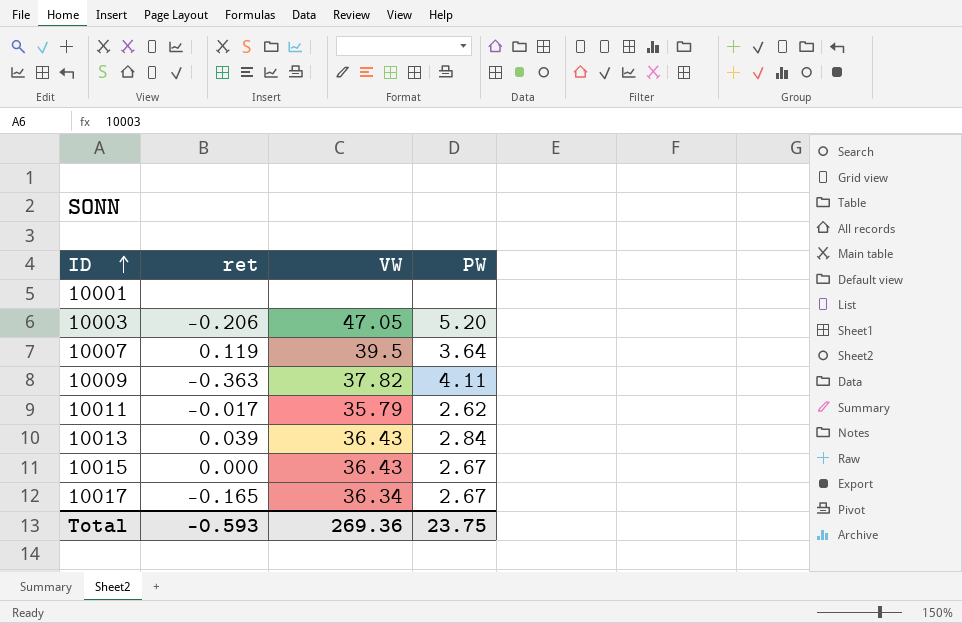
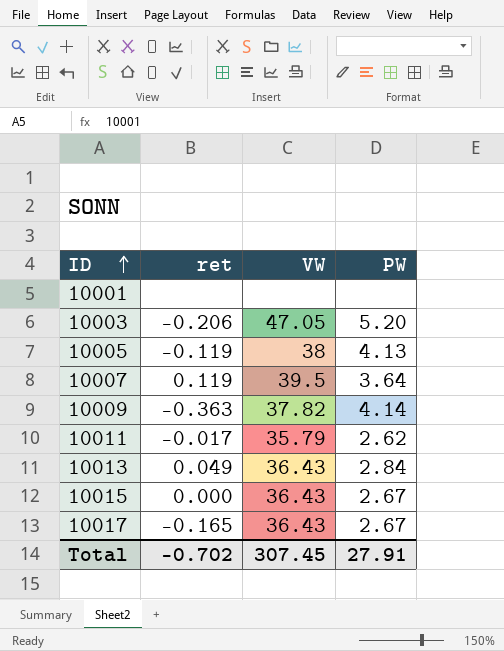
row 10005: none -> -0.119 | 38 | 4.13
10009 | PW: 4.11 -> 4.14
10013 | ret: 0.039 -> 0.049
10017 | VW: 36.34 -> 36.43
Total | ret: -0.593 -> -0.702
Total | VW: 269.36 -> 307.45
Total | PW: 23.75 -> 27.91

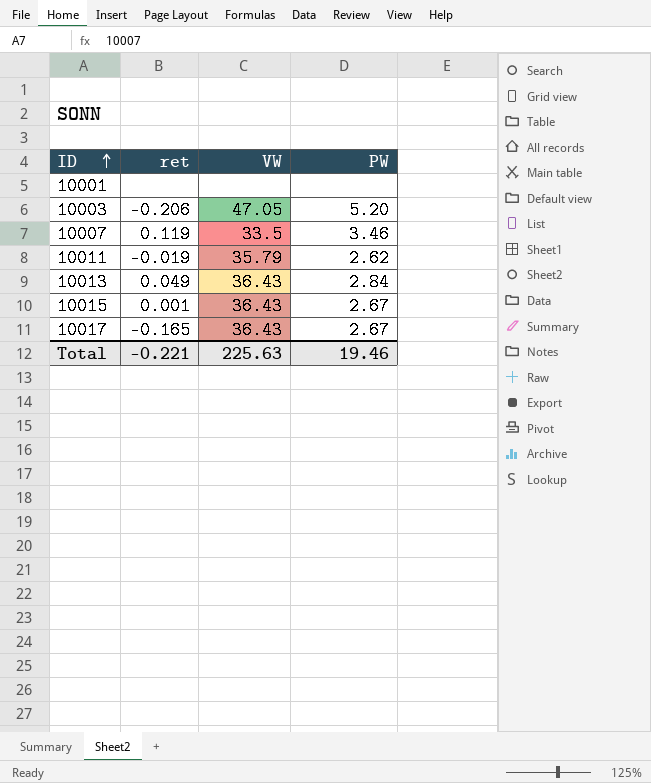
row 10005: -0.119 | 38 | 4.13 -> none
row 10009: -0.363 | 37.82 | 4.14 -> none
10007 | VW: 39.5 -> 33.5
10007 | PW: 3.64 -> 3.46
10011 | ret: -0.017 -> -0.019
10015 | ret: 0.000 -> 0.001
Total | ret: -0.702 -> -0.221
Total | VW: 307.45 -> 225.63
Total | PW: 27.91 -> 19.46

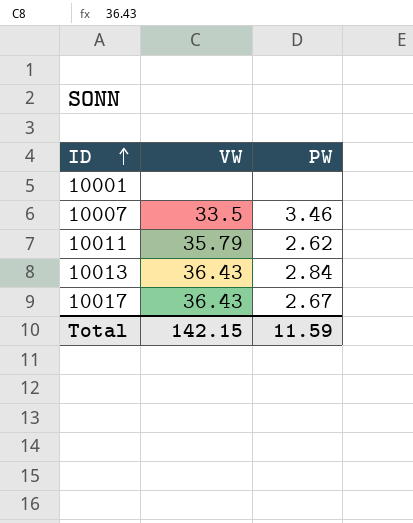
column ret | position: 2 -> none
row 10003: -0.206 | 47.05 | 5.20 -> none
row 10015: 0.001 | 36.43 | 2.67 -> none
Total | VW: 225.63 -> 142.15
Total | PW: 19.46 -> 11.59

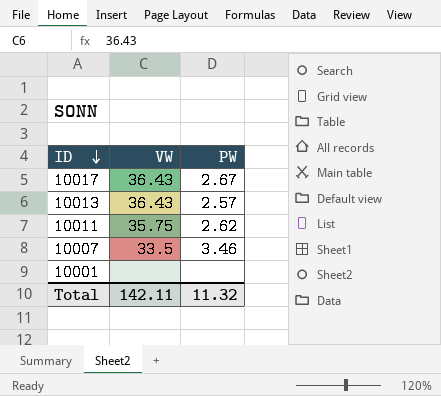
row order: ID ascending -> ID descending
10013 | PW: 2.84 -> 2.57
10011 | VW: 35.79 -> 35.75
Total | VW: 142.15 -> 142.11
Total | PW: 11.59 -> 11.32

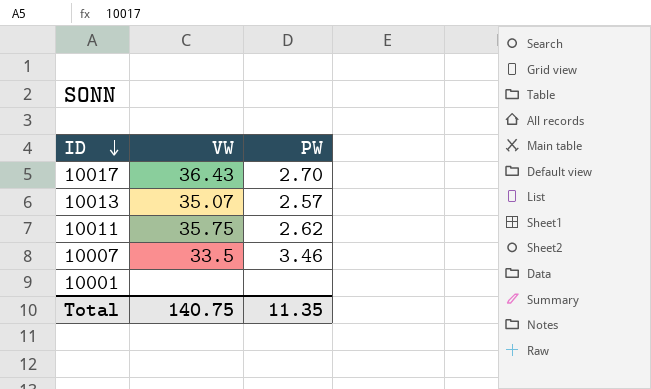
10017 | PW: 2.67 -> 2.70
10013 | VW: 36.43 -> 35.07
Total | VW: 142.11 -> 140.75
Total | PW: 11.32 -> 11.35

